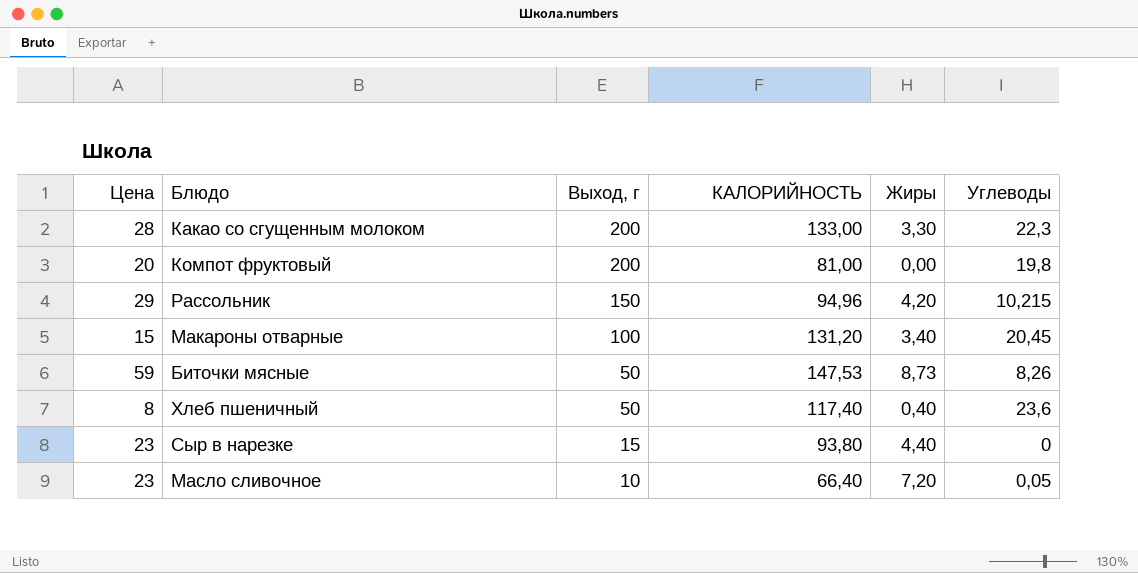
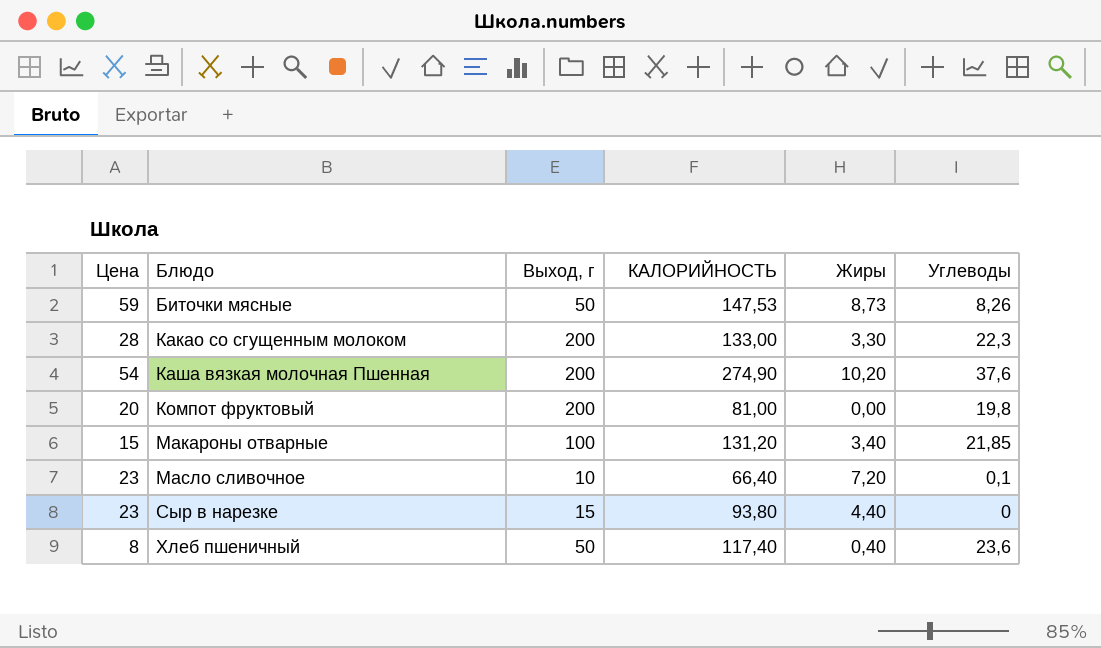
row order: Выход, г descending -> Блюдо ascending
row Рассольник: 29 | 150 | 94,96 | 4,20 | 10,215 -> none
row Каша вязкая молочная Пшенная: none -> 54 | 200 | 274,90 | 10,20 | 37,6
Макароны отварные | Углеводы: 20,45 -> 21,85
Масло сливочное | Углеводы: 0,05 -> 0,1

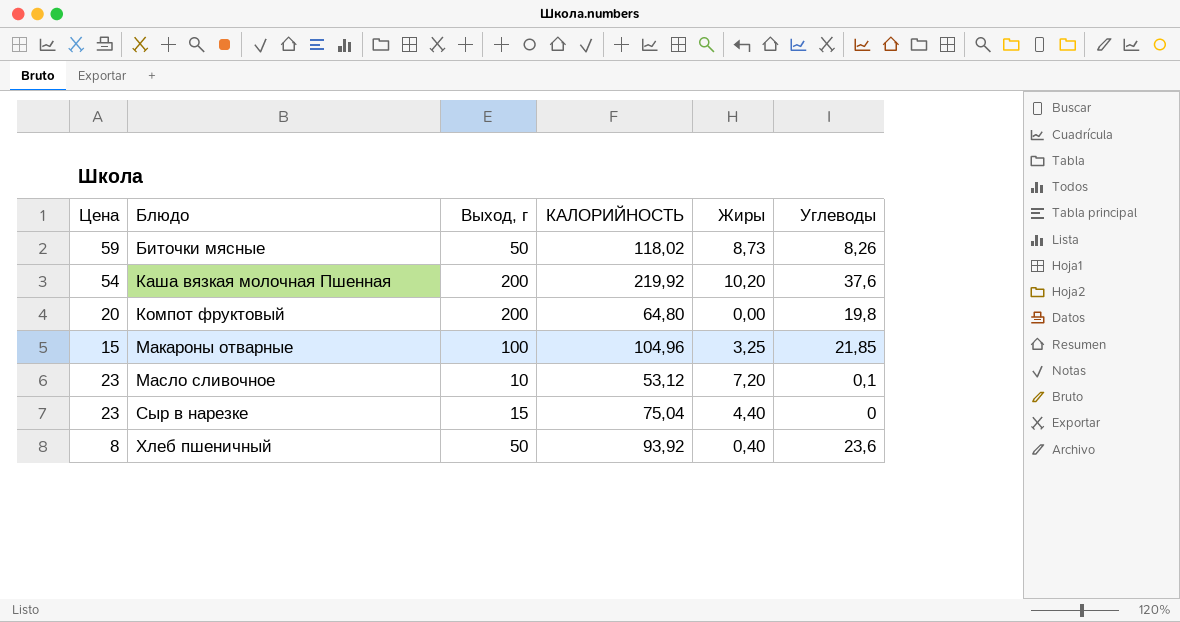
row Какао со сгущенным молоком: 28 | 200 | 133,00 | 3,30 | 22,3 -> none
Биточки мясные | КАЛОРИЙНОСТЬ: 147,53 -> 118,02
Каша вязкая молочная Пшенная | КАЛОРИЙНОСТЬ: 274,90 -> 219,92
Компот фруктовый | КАЛОРИЙНОСТЬ: 81,00 -> 64,80
Макароны отварные | КАЛОРИЙНОСТЬ: 131,20 -> 104,96
Макароны отварные | Жиры: 3,40 -> 3,25
Масло сливочное | КАЛОРИЙНОСТЬ: 66,40 -> 53,12
Сыр в нарезке | КАЛОРИЙНОСТЬ: 93,80 -> 75,04
Хлеб пшеничный | КАЛОРИЙНОСТЬ: 117,40 -> 93,92

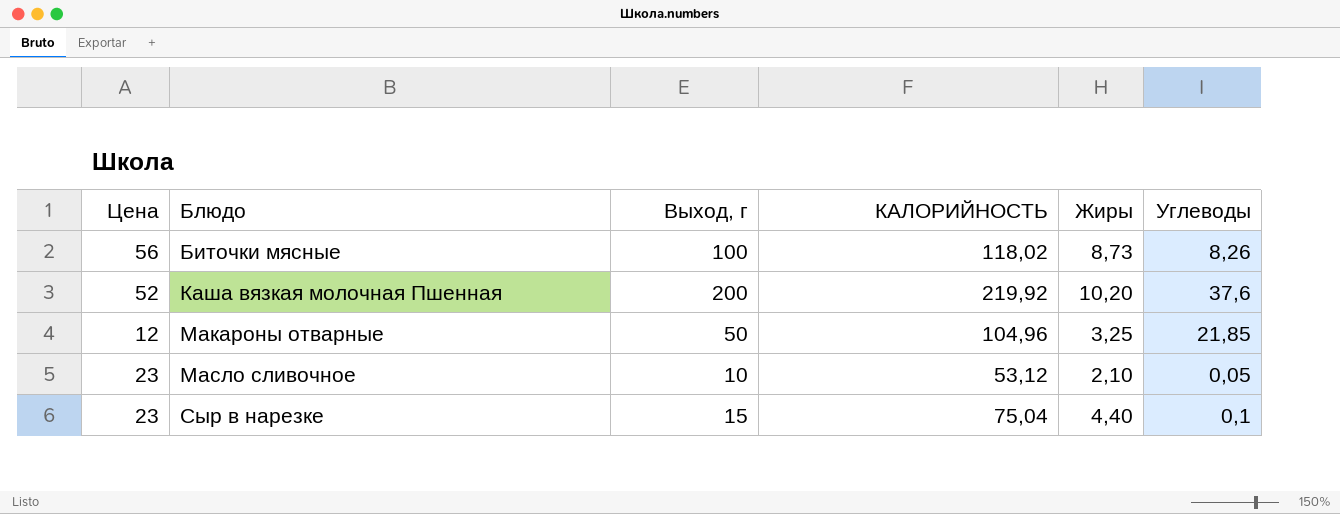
row Компот фруктовый: 20 | 200 | 64,80 | 0,00 | 19,8 -> none
row Хлеб пшеничный: 8 | 50 | 93,92 | 0,40 | 23,6 -> none
Биточки мясные | Цена: 59 -> 56
Биточки мясные | Выход, г: 50 -> 100
Каша вязкая молочная Пшенная | Цена: 54 -> 52
Макароны отварные | Цена: 15 -> 12
Макароны отварные | Выход, г: 100 -> 50
Масло сливочное | Жиры: 7,20 -> 2,10
Масло сливочное | Углеводы: 0,1 -> 0,05
Сыр в нарезке | Углеводы: 0 -> 0,1

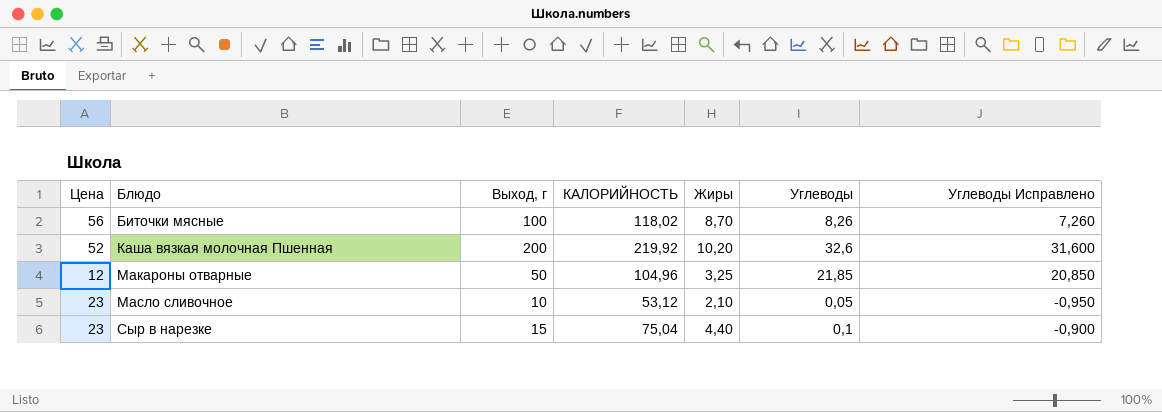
column Углеводы Исправлено | formula: none -> [Углеводы] - 1
Биточки мясные | Жиры: 8,73 -> 8,70
Каша вязкая молочная Пшенная | Углеводы: 37,6 -> 32,6

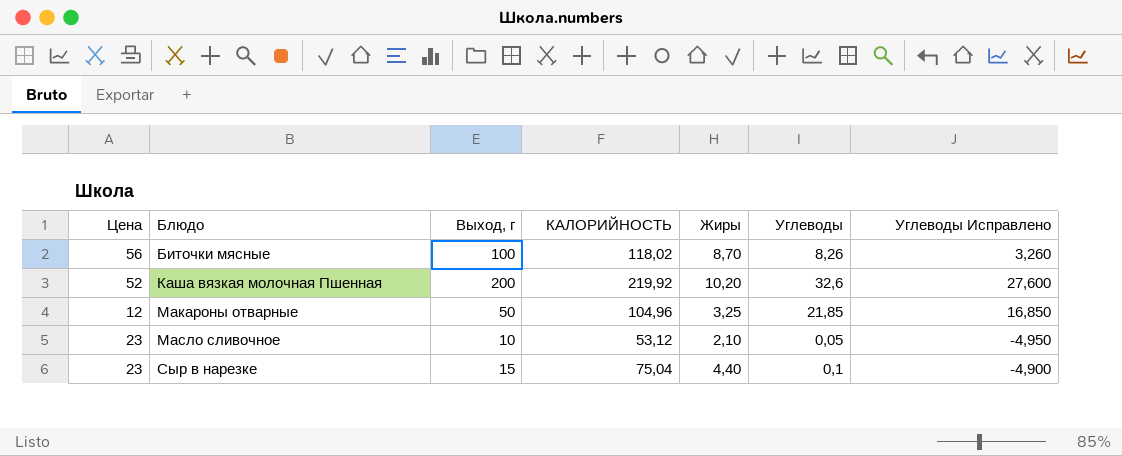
column Углеводы Исправлено | formula: [Углеводы] - 1 -> [Углеводы] - 5

